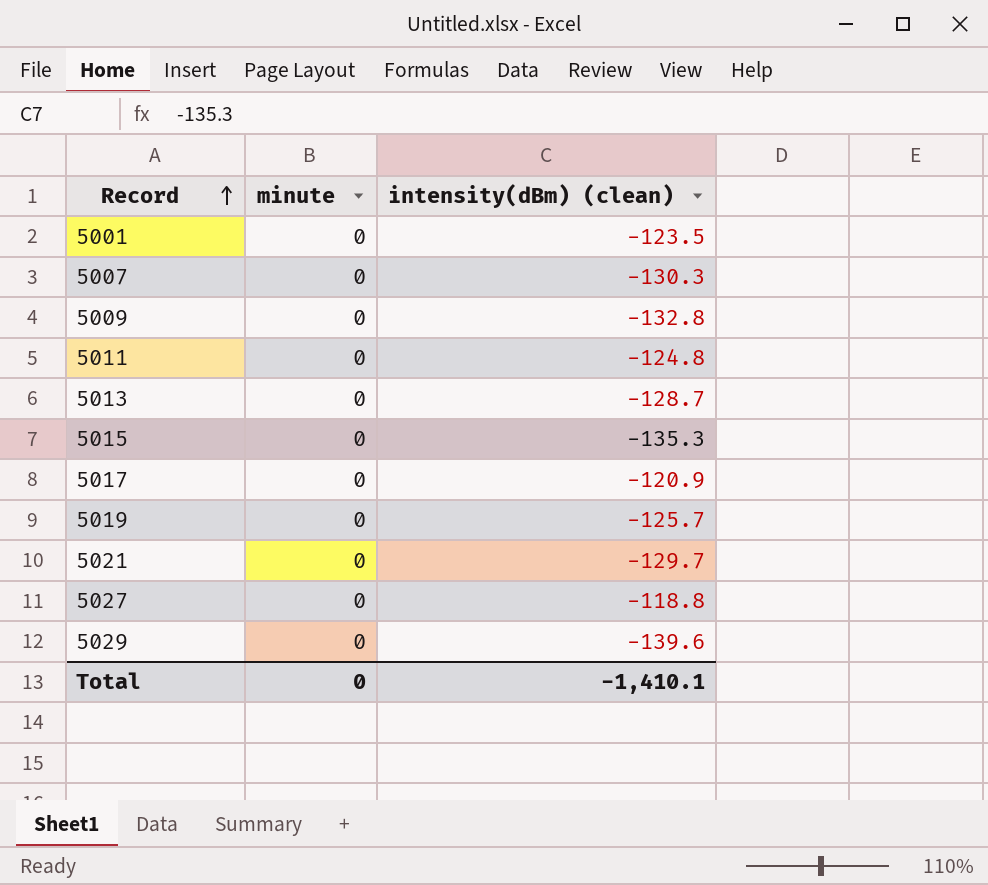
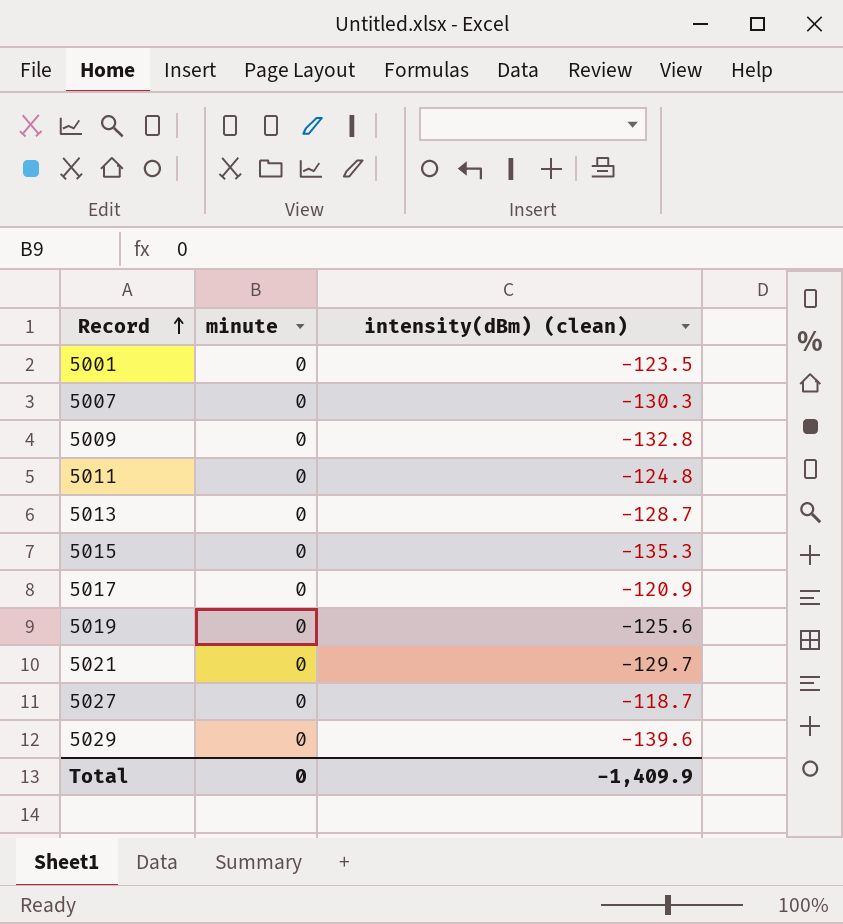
5019 | intensity(dBm) (clean): -125.7 -> -125.6
5027 | intensity(dBm) (clean): -118.8 -> -118.7
Total | intensity(dBm) (clean): -1,410.1 -> -1,409.9

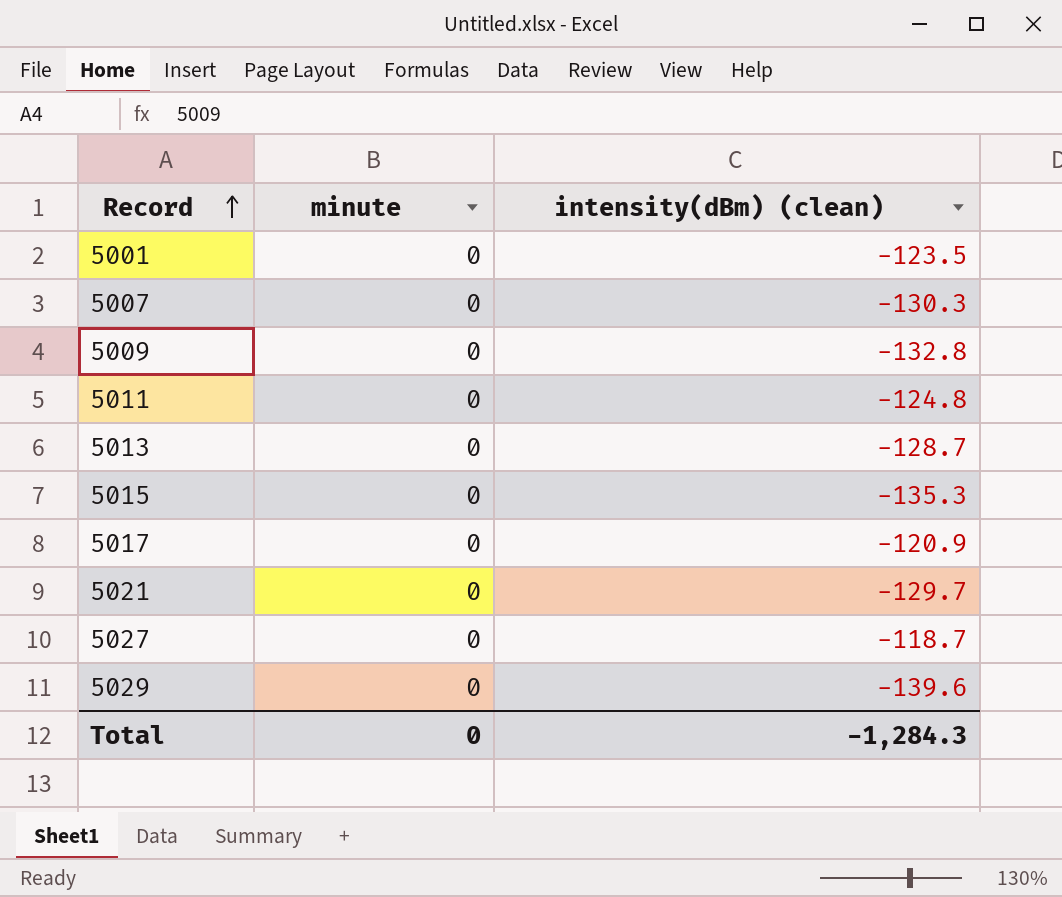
row 5019: 0 | -125.6 -> none
Total | intensity(dBm) (clean): -1,409.9 -> -1,284.3

